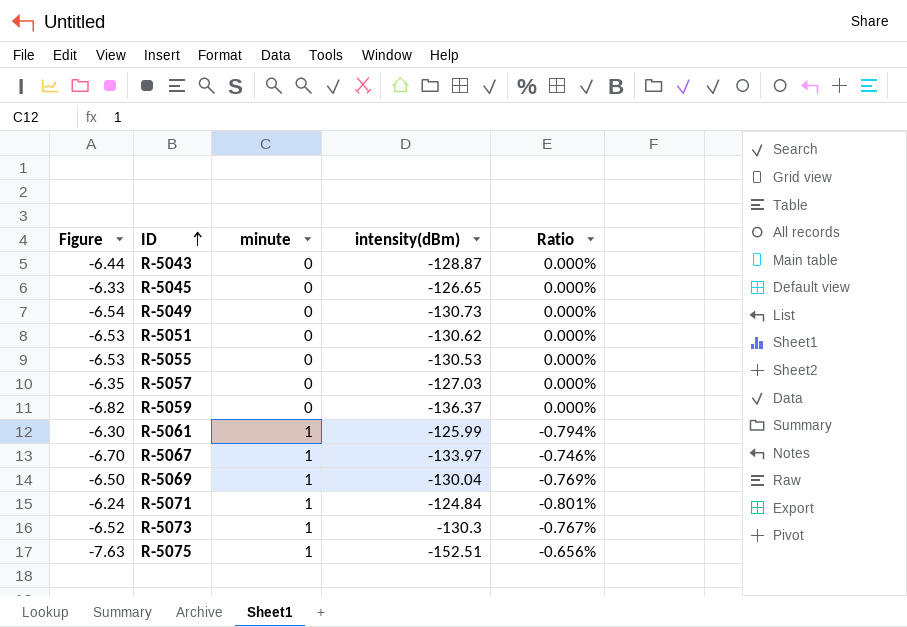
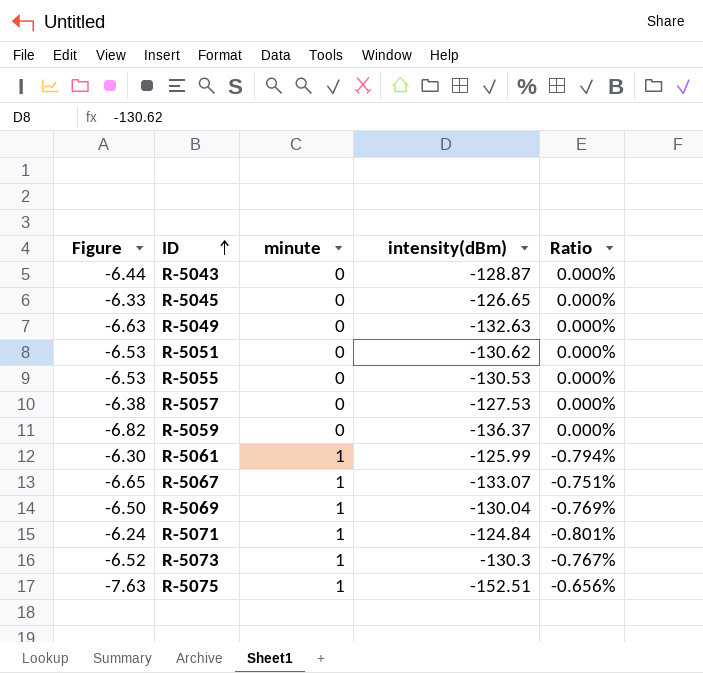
R-5049 | Figure: -6.54 -> -6.63
R-5049 | intensity(dBm): -130.73 -> -132.63
R-5057 | Figure: -6.35 -> -6.38
R-5057 | intensity(dBm): -127.03 -> -127.53
R-5067 | Figure: -6.70 -> -6.65
R-5067 | intensity(dBm): -133.97 -> -133.07
R-5067 | Ratio: -0.746% -> -0.751%

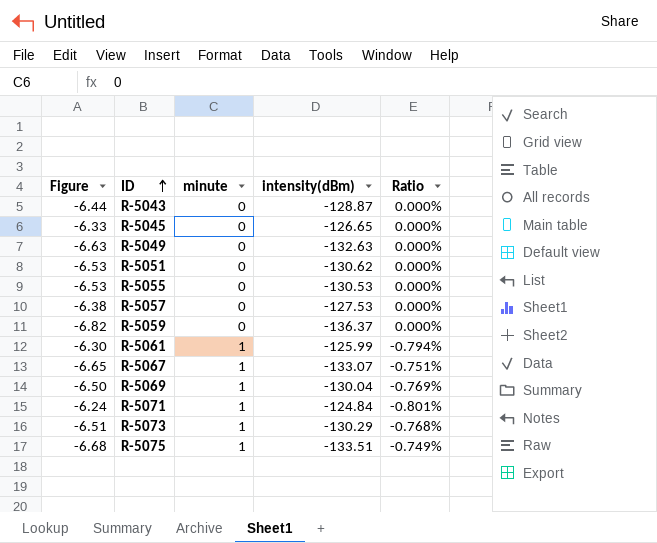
R-5073 | Figure: -6.52 -> -6.51
R-5073 | intensity(dBm): -130.3 -> -130.29
R-5073 | Ratio: -0.767% -> -0.768%
R-5075 | Figure: -7.63 -> -6.68
R-5075 | intensity(dBm): -152.51 -> -133.51
R-5075 | Ratio: -0.656% -> -0.749%

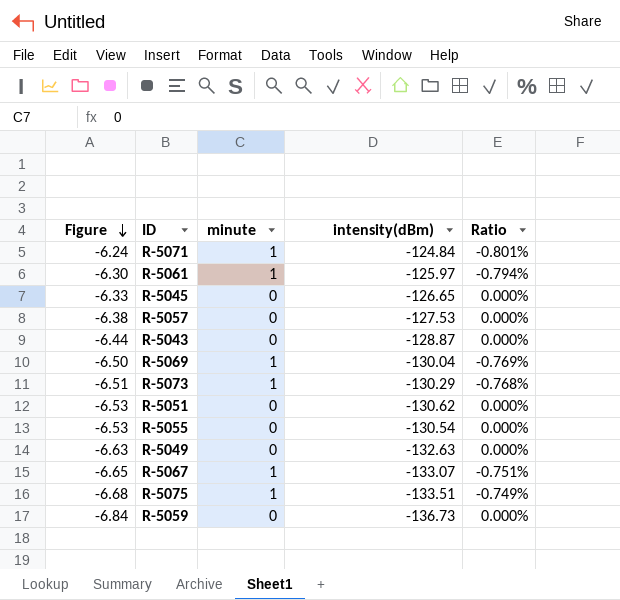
row order: ID ascending -> Figure descending
R-5061 | intensity(dBm): -125.99 -> -125.97
R-5055 | intensity(dBm): -130.53 -> -130.54
R-5059 | Figure: -6.82 -> -6.84
R-5059 | intensity(dBm): -136.37 -> -136.73

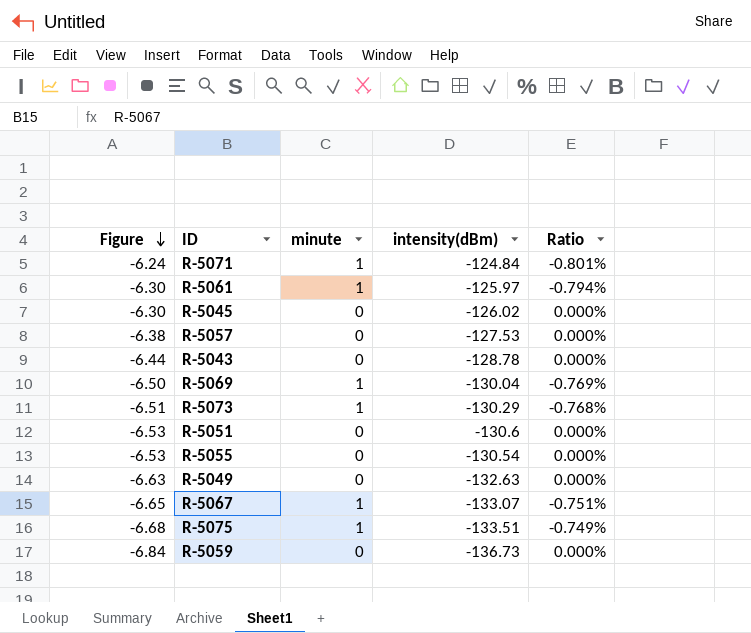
R-5045 | Figure: -6.33 -> -6.30
R-5045 | intensity(dBm): -126.65 -> -126.02
R-5043 | intensity(dBm): -128.87 -> -128.78
R-5051 | intensity(dBm): -130.62 -> -130.6

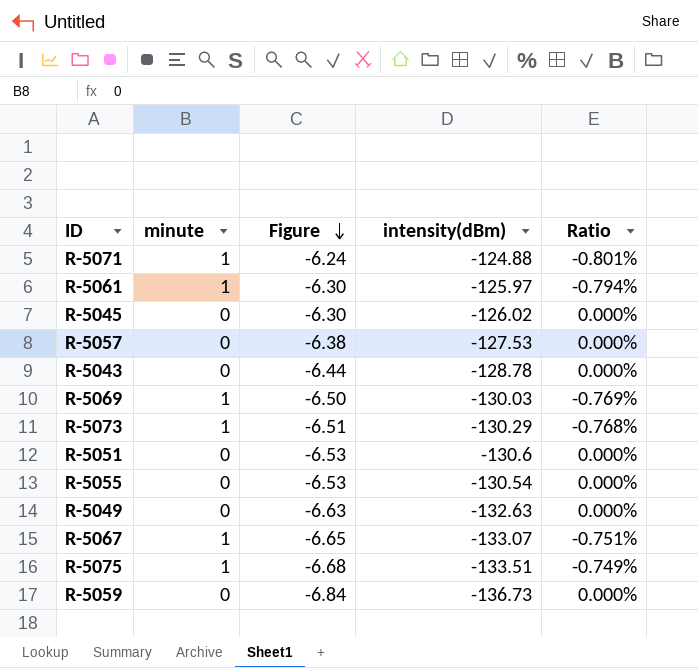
column Figure | position: 1 -> 3
R-5071 | intensity(dBm): -124.84 -> -124.88
R-5069 | intensity(dBm): -130.04 -> -130.03

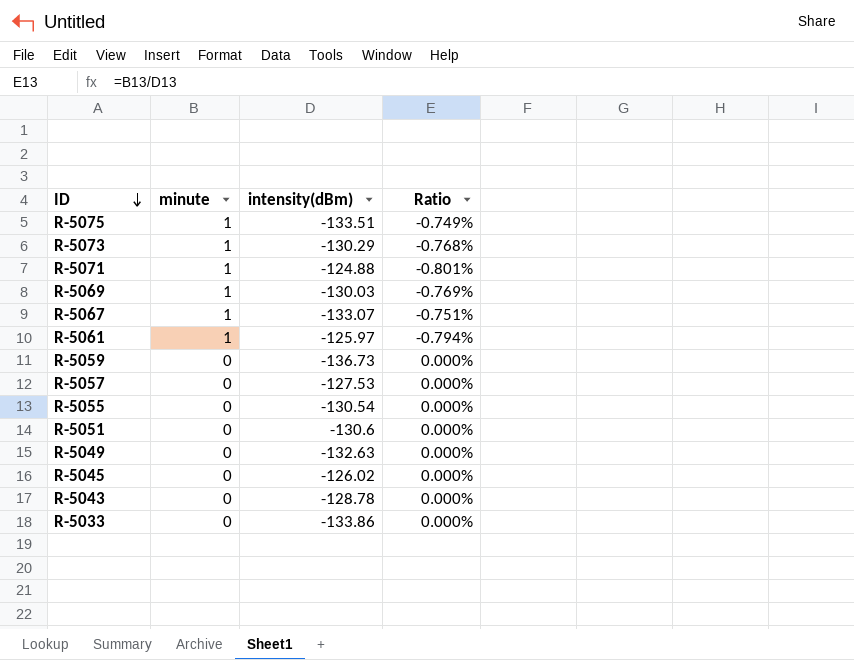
row order: Figure descending -> ID descending
column Figure | formula: [intensity(dBm)] * 0.05 -> none
row R-5033: none -> 0 | -133.86 | 0.000%

